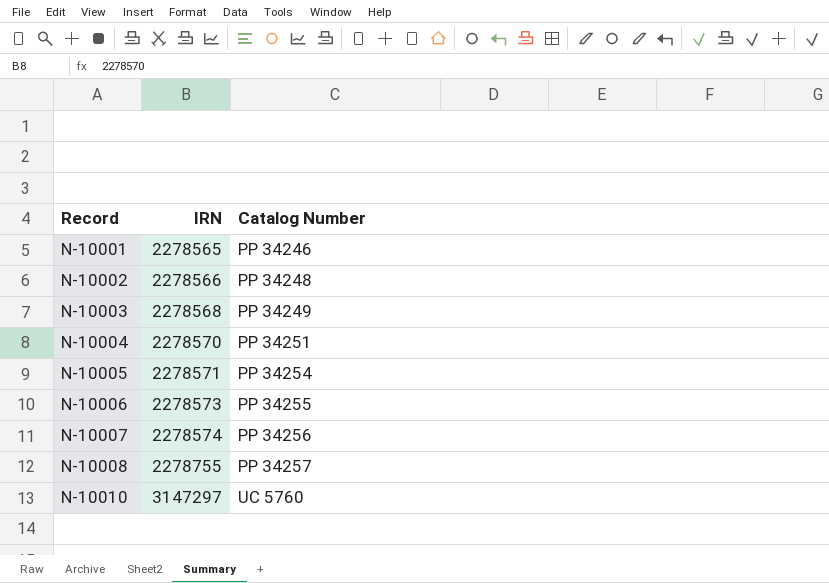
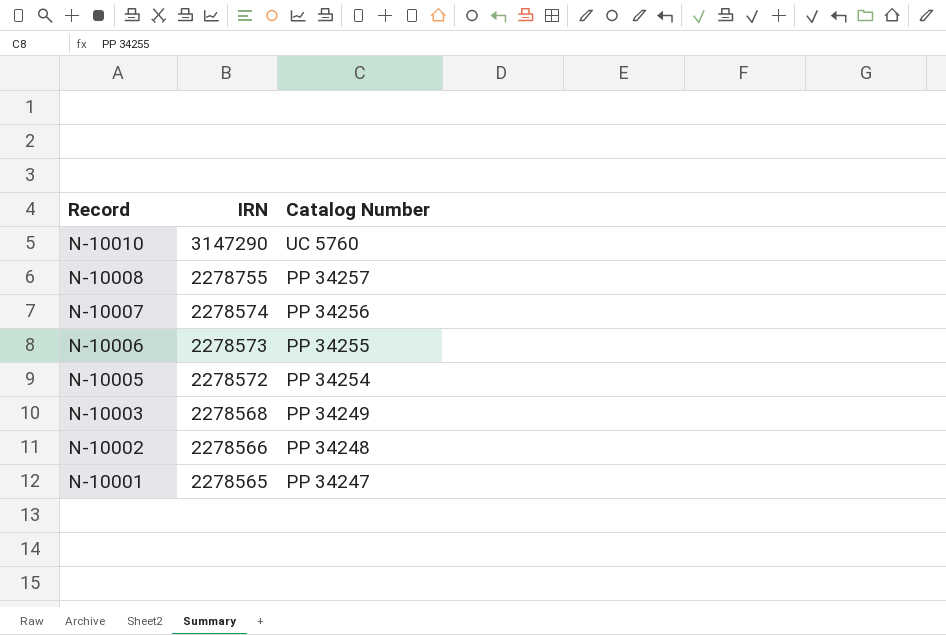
row order: Record ascending -> Record descending
row N-10004: 2278570 | PP 34251 -> none
N-10010 | IRN: 3147297 -> 3147290
N-10005 | IRN: 2278571 -> 2278572
N-10001 | Catalog Number: PP 34246 -> PP 34247

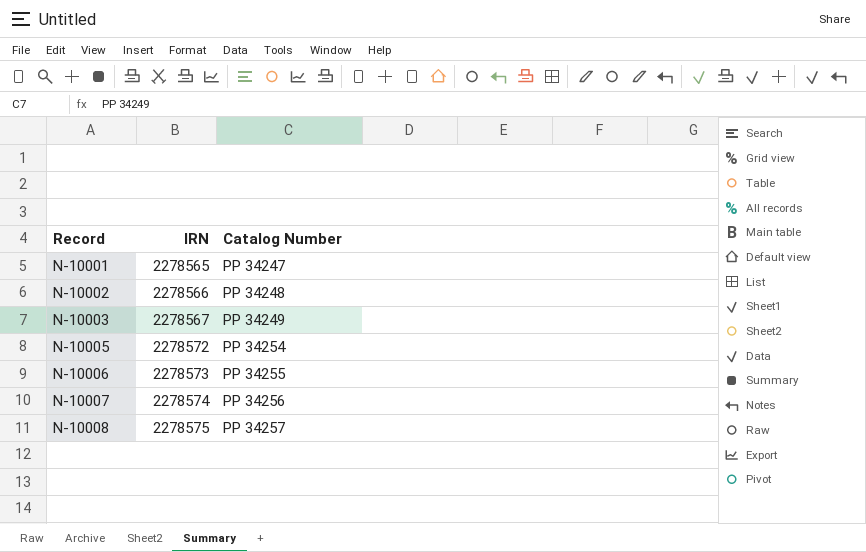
row order: Record descending -> Record ascending
row N-10010: 3147290 | UC 5760 -> none
N-10003 | IRN: 2278568 -> 2278567
N-10008 | IRN: 2278755 -> 2278575

